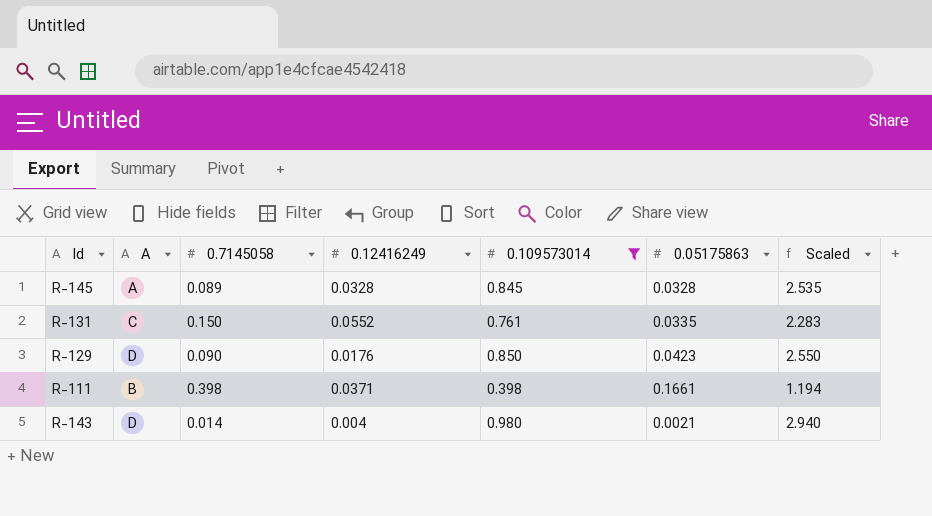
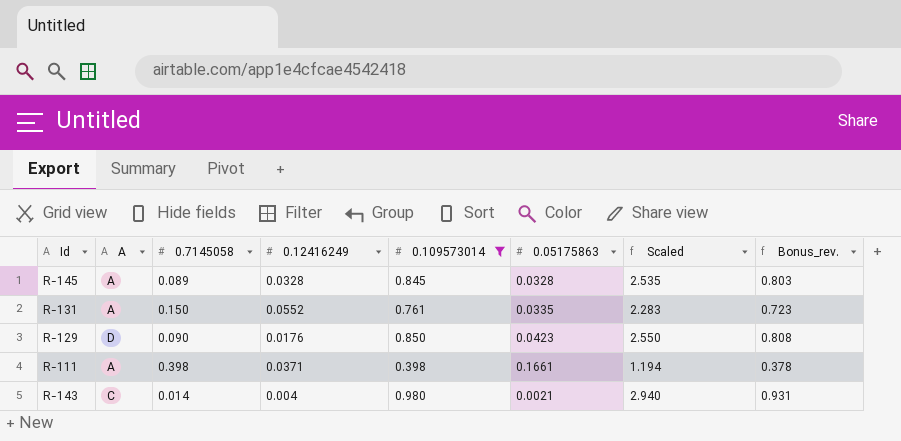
column Bonus_rev. | formula: none -> [0.109573014] * 0.95
R-131 | A: C -> A
R-111 | A: B -> A
R-143 | A: D -> C

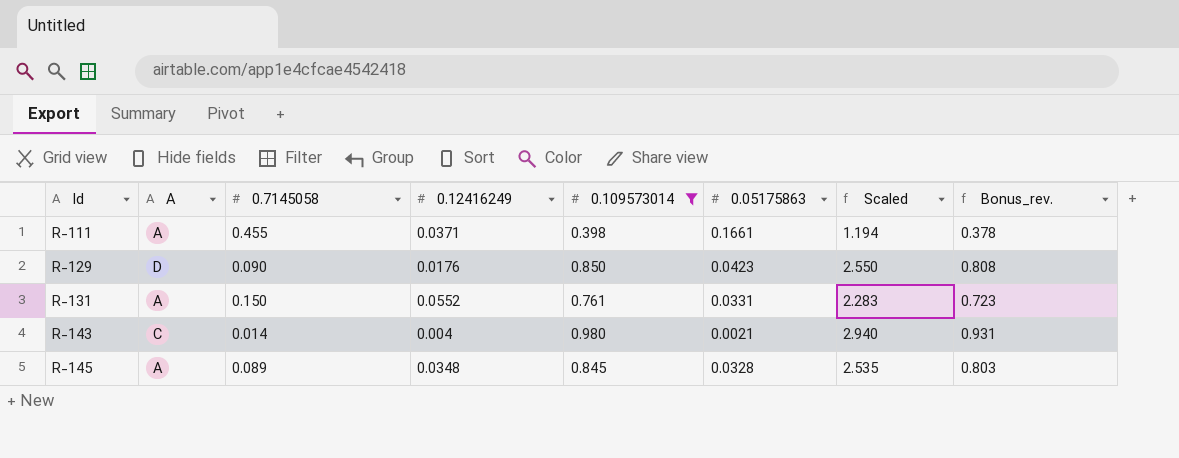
row order: none -> Id ascending
R-111 | 0.7145058: 0.398 -> 0.455
R-131 | 0.05175863: 0.0335 -> 0.0331
R-145 | 0.12416249: 0.0328 -> 0.0348

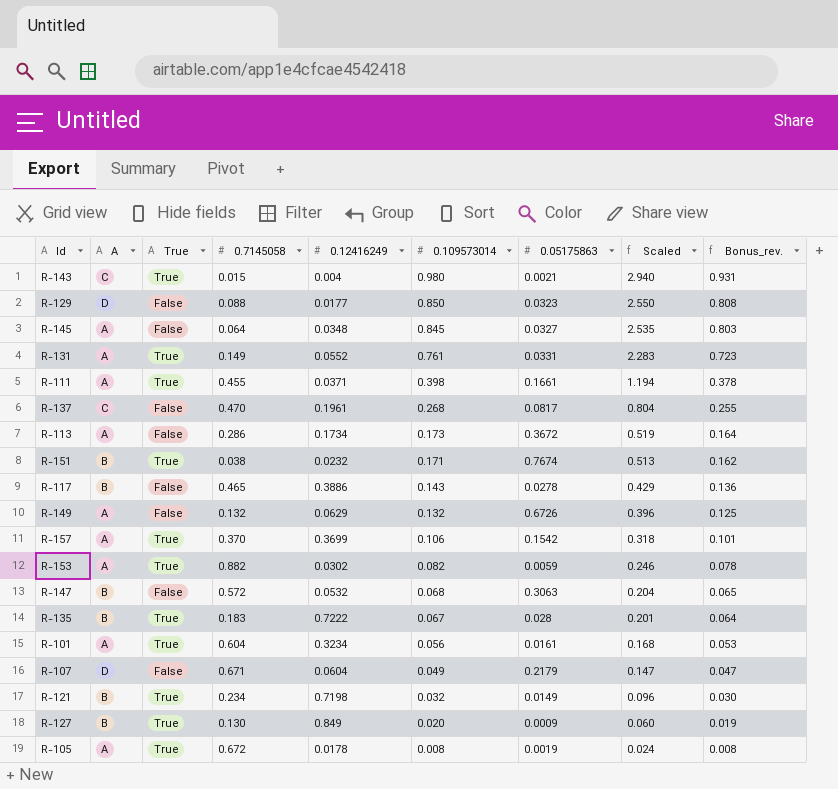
filter: 0.109573014 >= 0.398 -> none
row order: Id ascending -> 0.109573014 descending
column True | position: none -> 3
R-143 | 0.7145058: 0.014 -> 0.015
R-129 | 0.7145058: 0.090 -> 0.088
R-129 | 0.12416249: 0.0176 -> 0.0177
R-129 | 0.05175863: 0.0423 -> 0.0323
R-145 | 0.7145058: 0.089 -> 0.064
R-145 | 0.05175863: 0.0328 -> 0.0327
R-131 | 0.7145058: 0.150 -> 0.149

